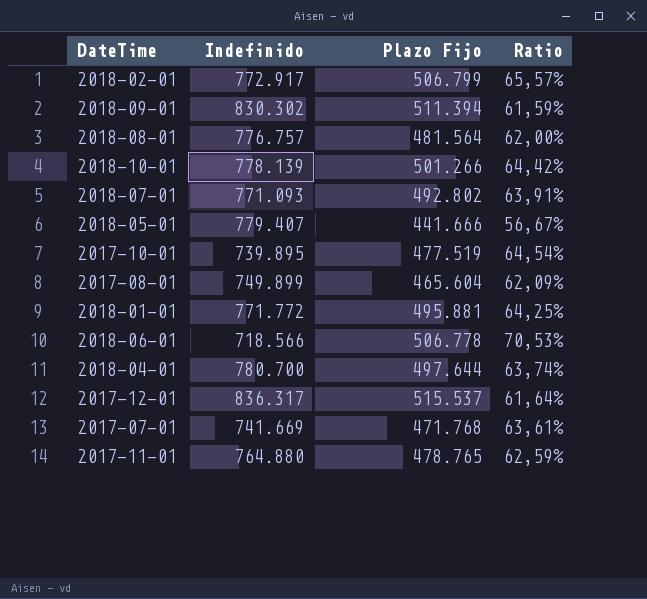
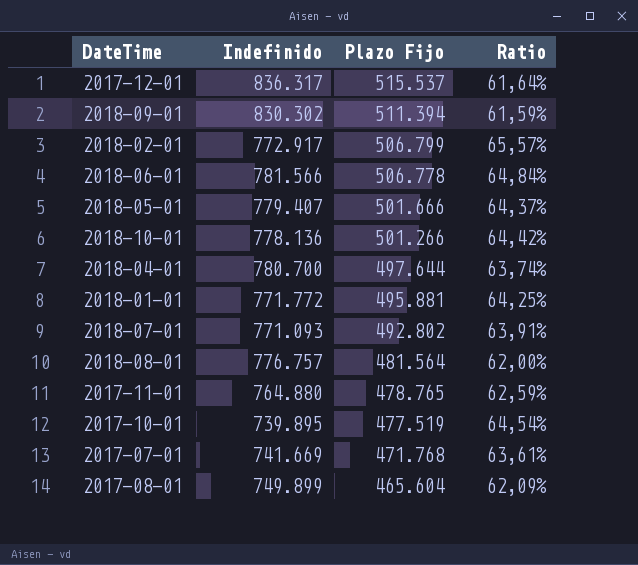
row order: none -> Plazo Fijo descending
2018-06-01 | Indefinido: 718.566 -> 781.566
2018-06-01 | Ratio: 70,53% -> 64,84%
2018-05-01 | Plazo Fijo: 441.666 -> 501.666
2018-05-01 | Ratio: 56,67% -> 64,37%
2018-10-01 | Indefinido: 778.139 -> 778.136

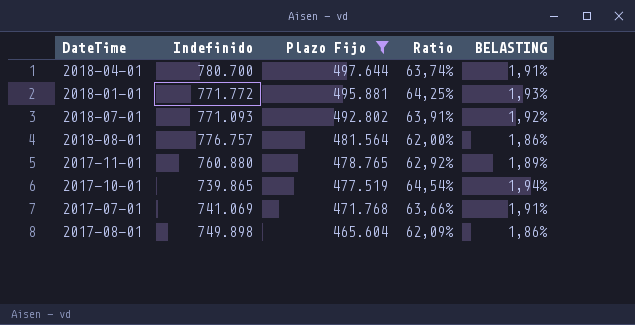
filter: none -> Plazo Fijo <= 497.644
column BELASTING | formula: none -> [Ratio] * 0,03
2017-11-01 | Indefinido: 764.880 -> 760.880
2017-11-01 | Ratio: 62,59% -> 62,92%
2017-10-01 | Indefinido: 739.895 -> 739.865
2017-07-01 | Indefinido: 741.669 -> 741.069
2017-07-01 | Ratio: 63,61% -> 63,66%
2017-08-01 | Indefinido: 749.899 -> 749.898

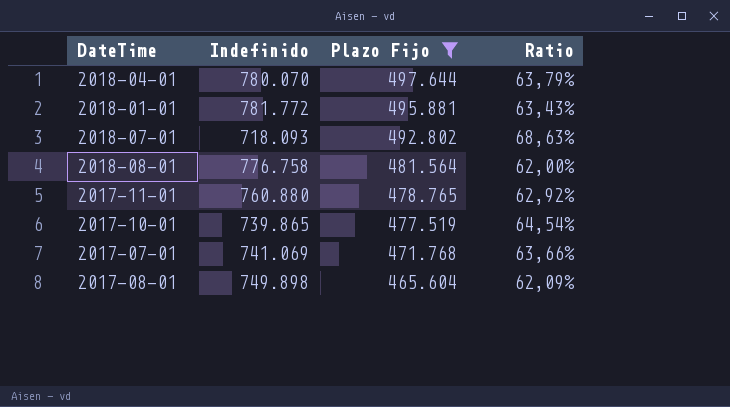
column BELASTING | formula: [Ratio] * 0,03 -> none
2018-04-01 | Indefinido: 780.700 -> 780.070
2018-04-01 | Ratio: 63,74% -> 63,79%
2018-01-01 | Indefinido: 771.772 -> 781.772
2018-01-01 | Ratio: 64,25% -> 63,43%
2018-07-01 | Indefinido: 771.093 -> 718.093
2018-07-01 | Ratio: 63,91% -> 68,63%
2018-08-01 | Indefinido: 776.757 -> 776.758

